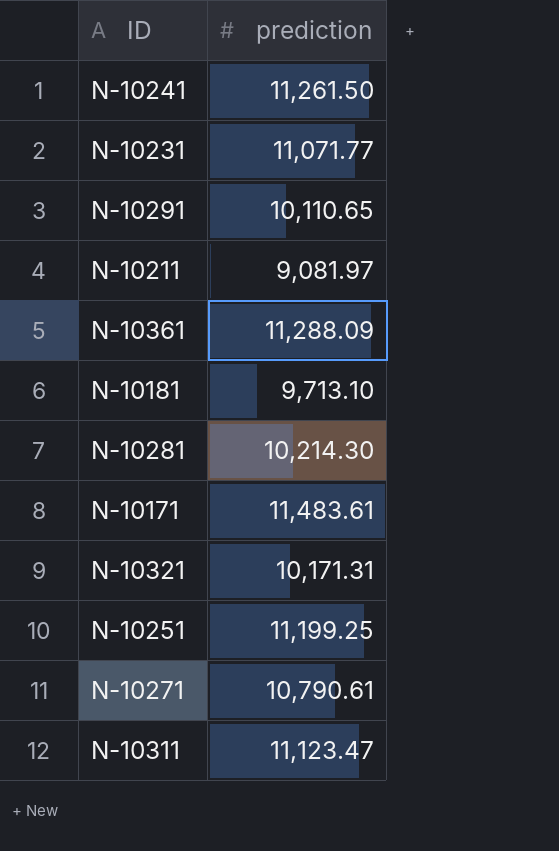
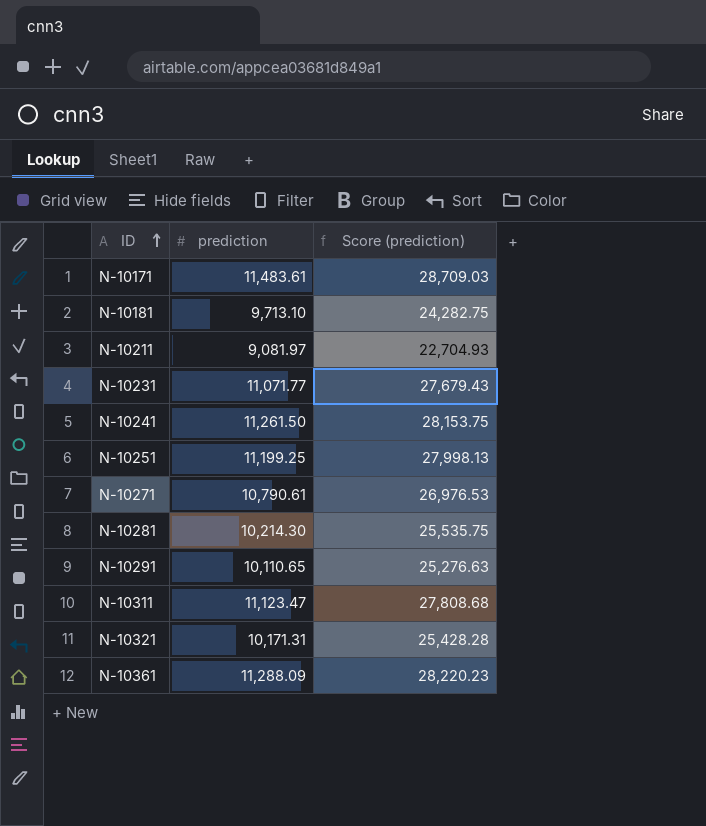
row order: none -> ID ascending
column Score (prediction) | formula: none -> [prediction] * 2.5

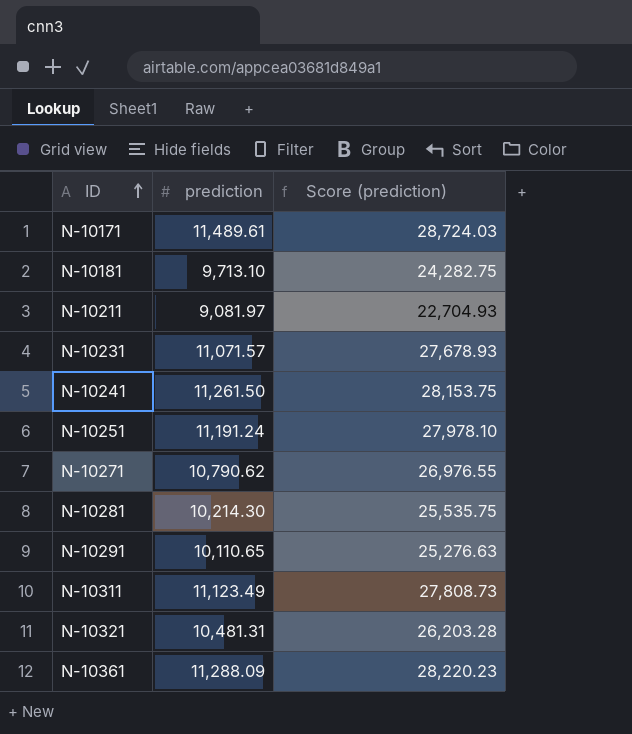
N-10171 | prediction: 11,483.61 -> 11,489.61
N-10171 | Score (prediction): 28,709.03 -> 28,724.03
N-10231 | prediction: 11,071.77 -> 11,071.57
N-10231 | Score (prediction): 27,679.43 -> 27,678.93
N-10251 | prediction: 11,199.25 -> 11,191.24
N-10251 | Score (prediction): 27,998.13 -> 27,978.10
N-10271 | prediction: 10,790.61 -> 10,790.62
N-10271 | Score (prediction): 26,976.53 -> 26,976.55
N-10311 | prediction: 11,123.47 -> 11,123.49
N-10311 | Score (prediction): 27,808.68 -> 27,808.73
N-10321 | prediction: 10,171.31 -> 10,481.31
N-10321 | Score (prediction): 25,428.28 -> 26,203.28

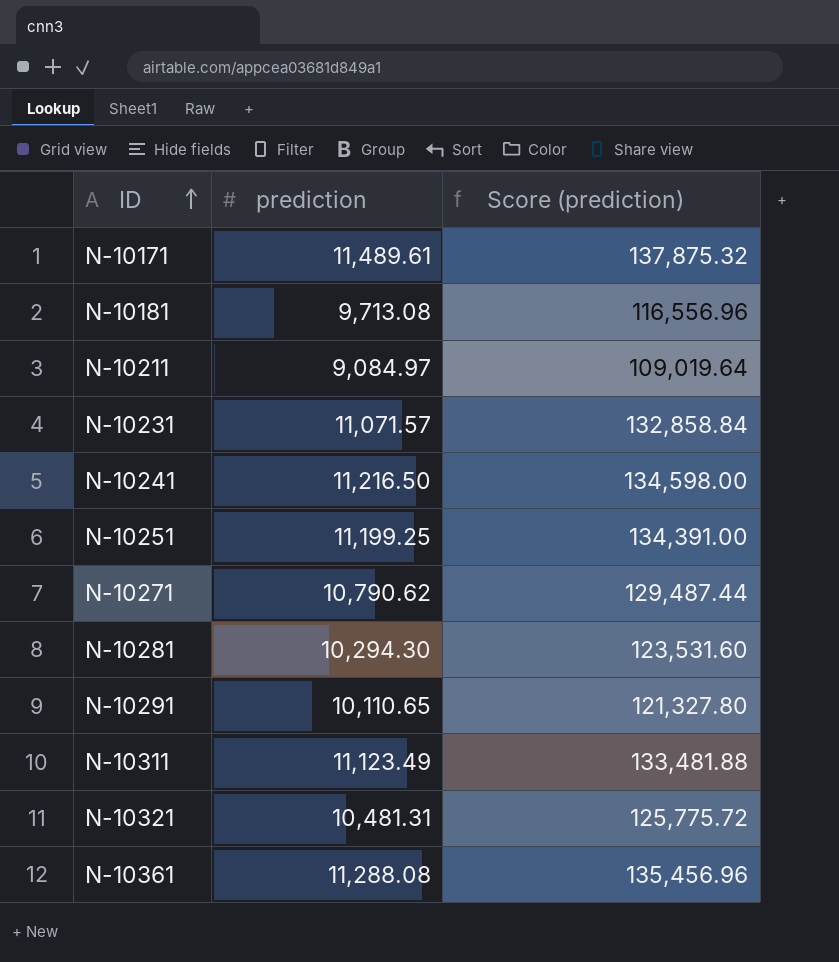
column Score (prediction) | formula: [prediction] * 2.5 -> [prediction] * 12
N-10181 | prediction: 9,713.10 -> 9,713.08
N-10211 | prediction: 9,081.97 -> 9,084.97
N-10241 | prediction: 11,261.50 -> 11,216.50
N-10251 | prediction: 11,191.24 -> 11,199.25
N-10281 | prediction: 10,214.30 -> 10,294.30
N-10361 | prediction: 11,288.09 -> 11,288.08

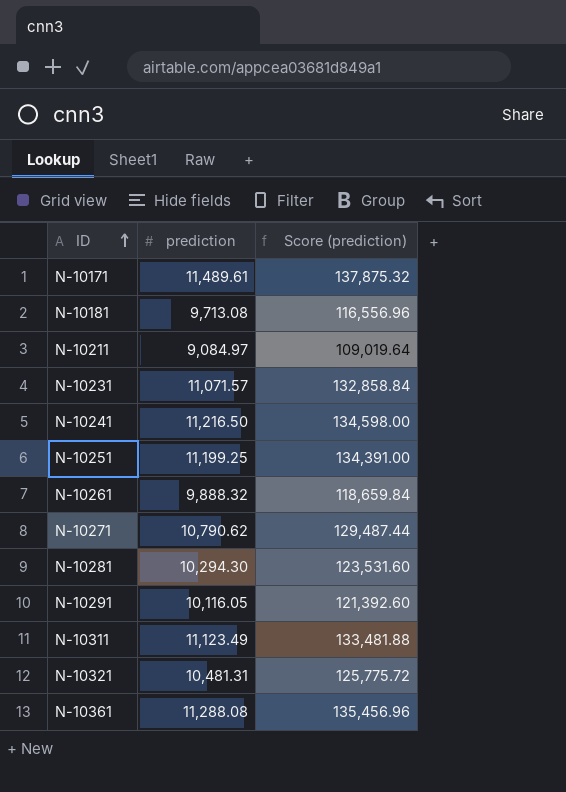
row N-10261: none -> 9,888.32 | 118,659.84
N-10291 | prediction: 10,110.65 -> 10,116.05
N-10291 | Score (prediction): 121,327.80 -> 121,392.60

